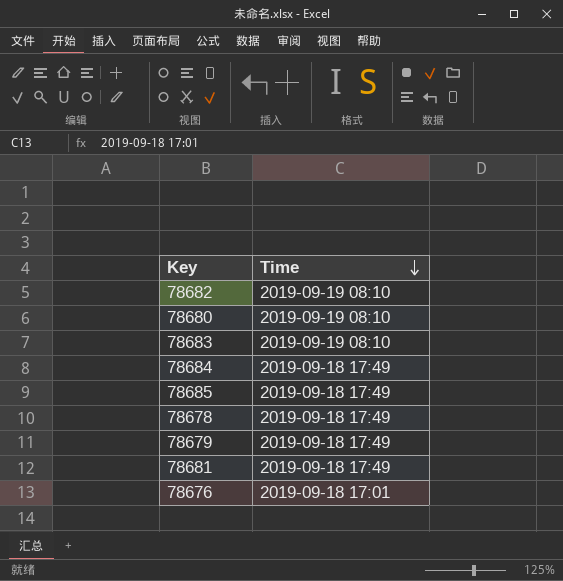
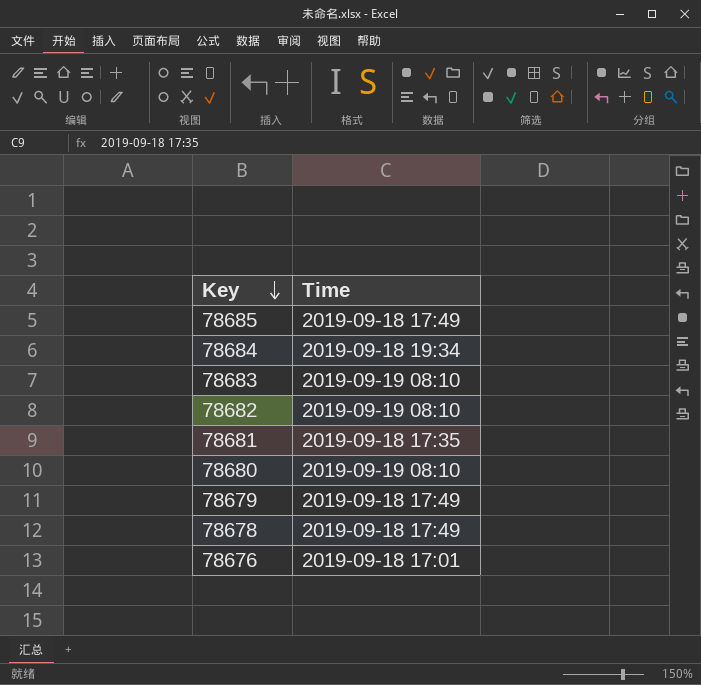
row order: Time descending -> Key descending
78684 | Time: 2019-09-18 17:49 -> 2019-09-18 19:34
78681 | Time: 2019-09-18 17:49 -> 2019-09-18 17:35

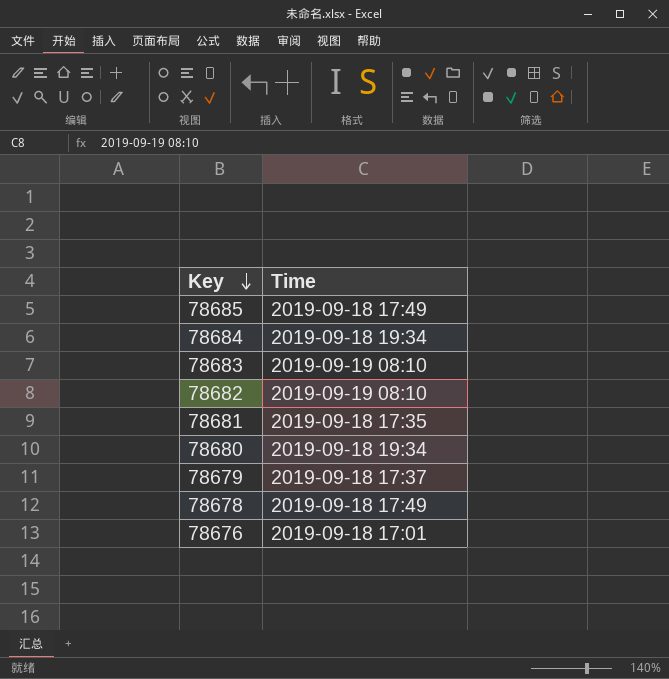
78680 | Time: 2019-09-19 08:10 -> 2019-09-18 19:34
78679 | Time: 2019-09-18 17:49 -> 2019-09-18 17:37

